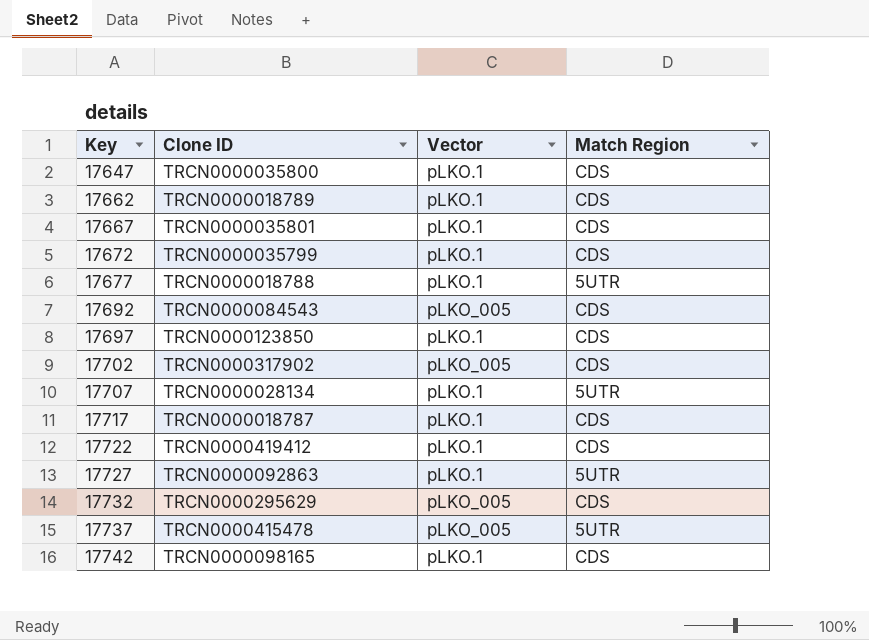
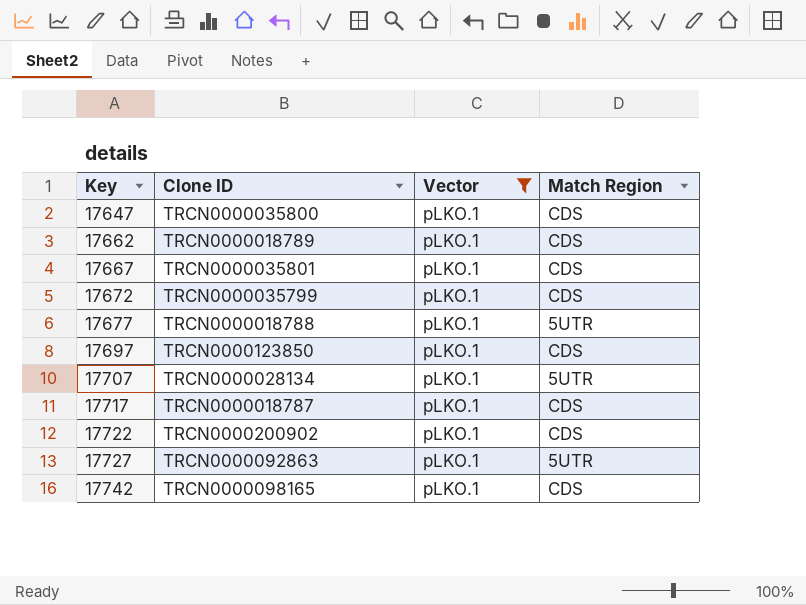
filter: none -> Vector = pLKO.1
17722 | Clone ID: TRCN0000419412 -> TRCN0000200902

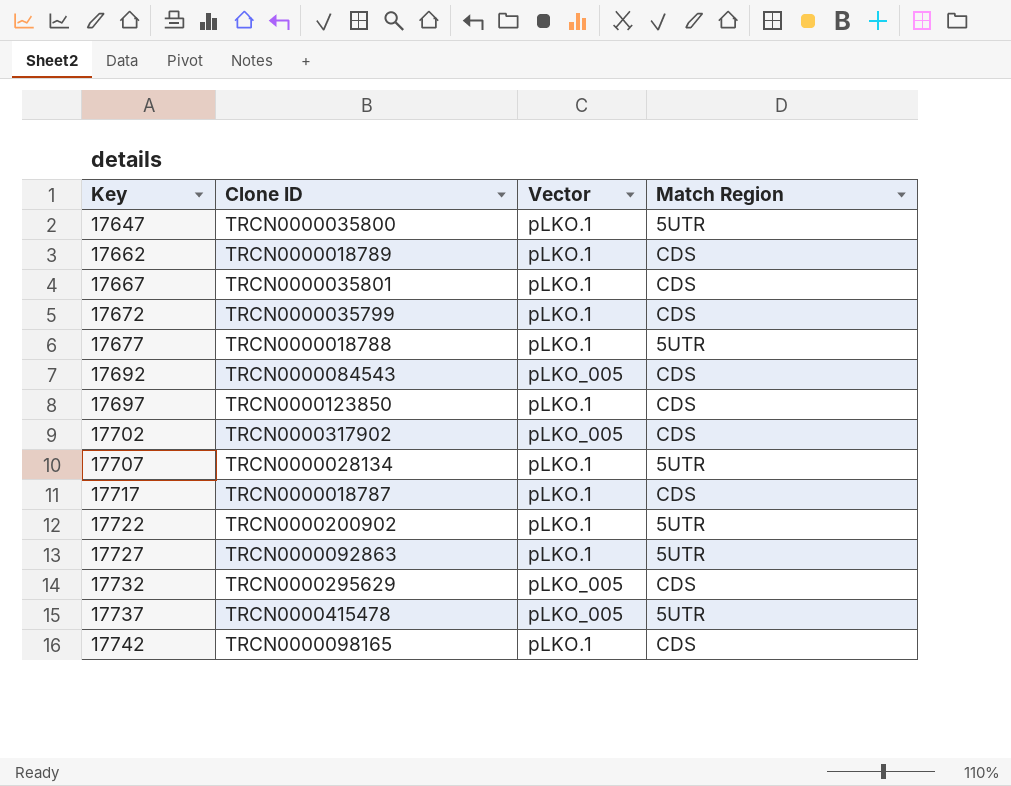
filter: Vector = pLKO.1 -> none
17647 | Match Region: CDS -> 5UTR
17722 | Match Region: CDS -> 5UTR

